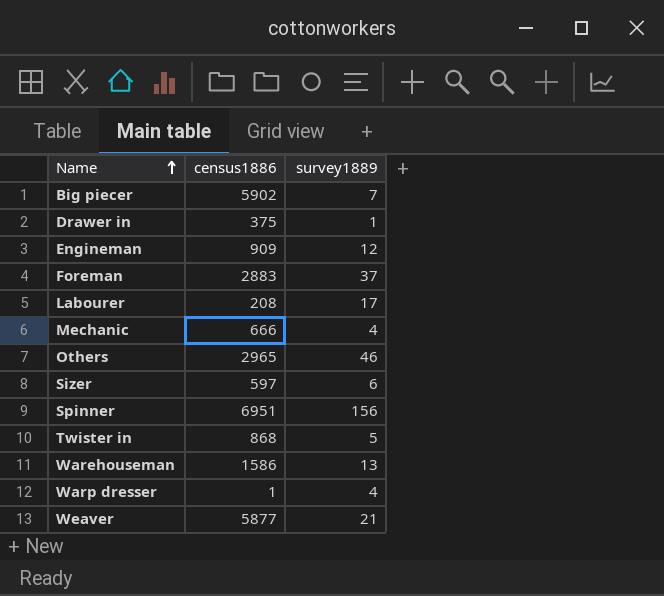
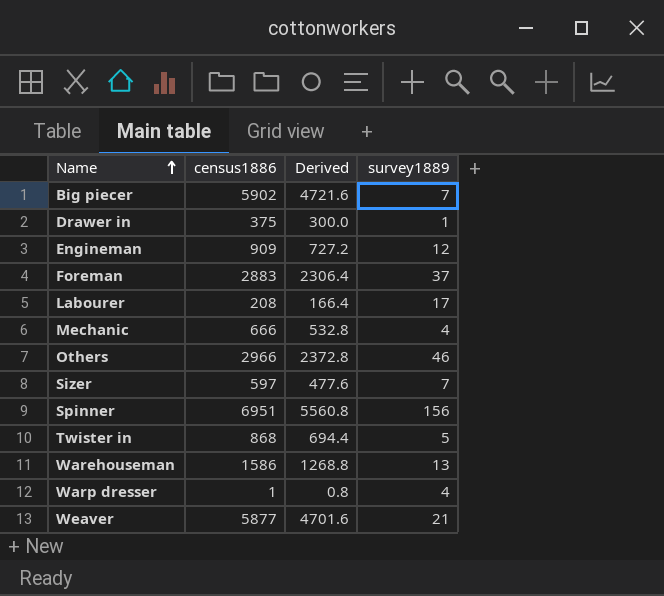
column Derived | formula: none -> [census1886] * 0.8
Others | census1886: 2965 -> 2966
Sizer | survey1889: 6 -> 7

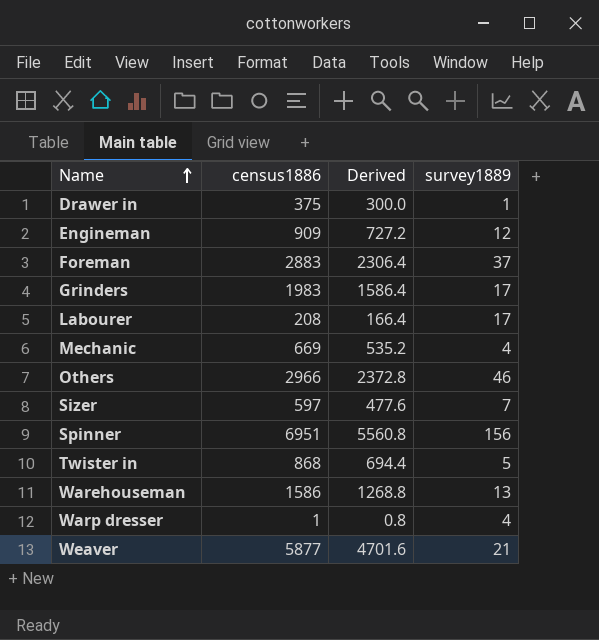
row Big piecer: 5902 | 4721.6 | 7 -> none
row Grinders: none -> 1983 | 1586.4 | 17
Mechanic | census1886: 666 -> 669
Mechanic | Derived: 532.8 -> 535.2

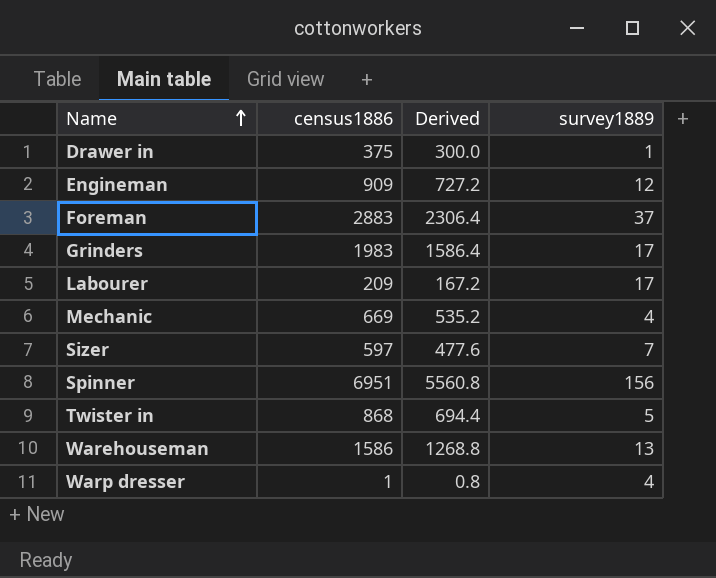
row Others: 2966 | 2372.8 | 46 -> none
row Weaver: 5877 | 4701.6 | 21 -> none
Labourer | census1886: 208 -> 209
Labourer | Derived: 166.4 -> 167.2

